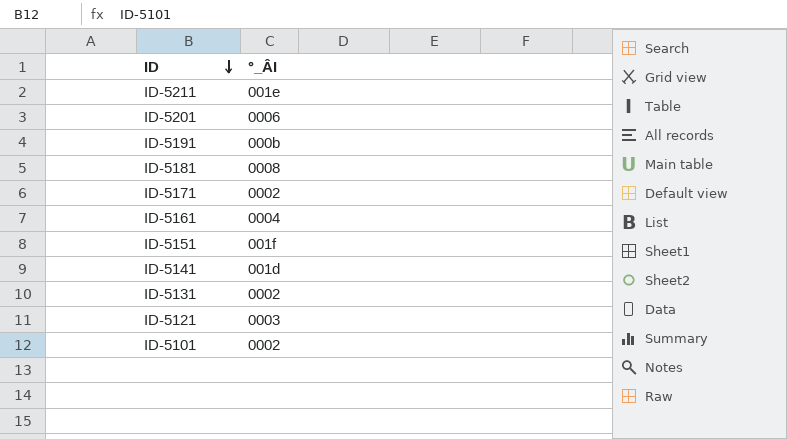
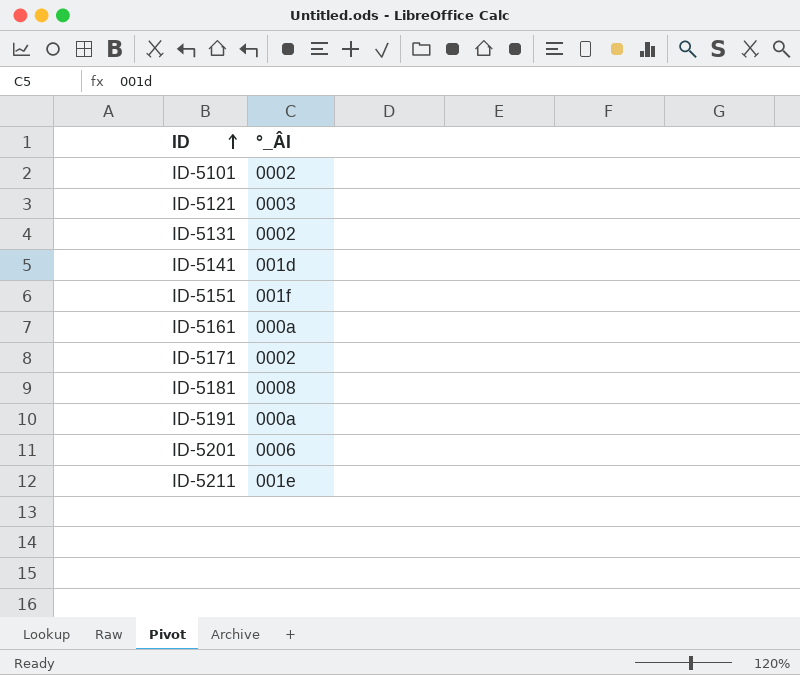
row order: ID descending -> ID ascending
ID-5161 | °_ÂI: 0004 -> 000a
ID-5191 | °_ÂI: 000b -> 000a

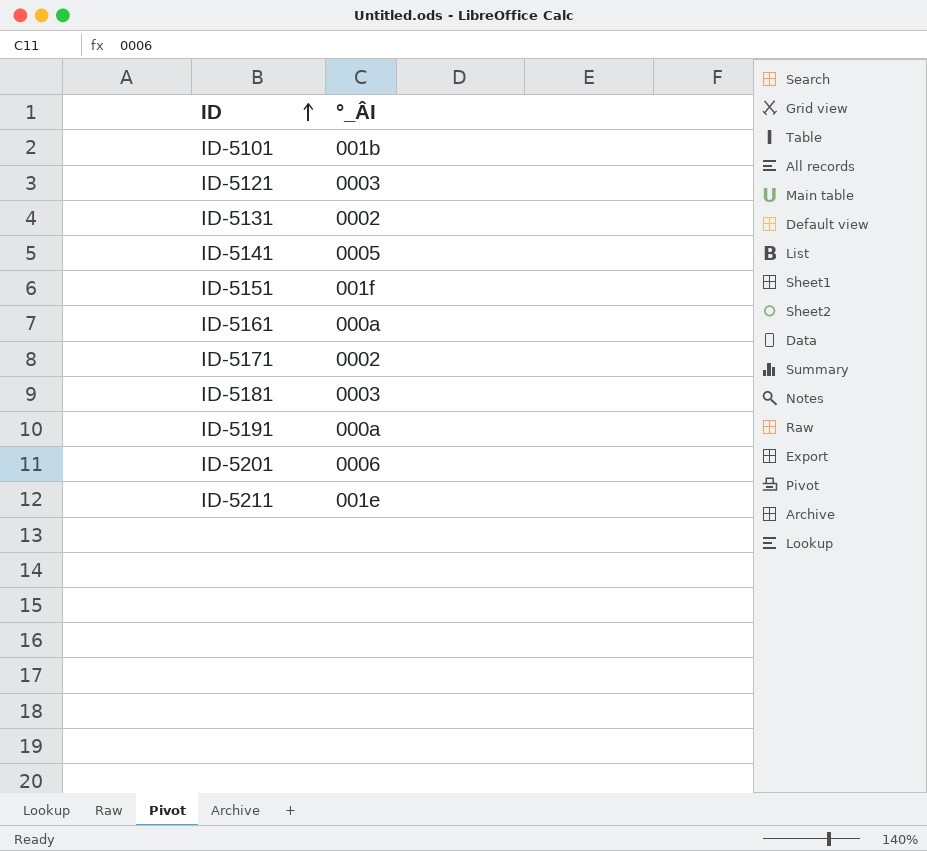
ID-5101 | °_ÂI: 0002 -> 001b
ID-5141 | °_ÂI: 001d -> 0005
ID-5181 | °_ÂI: 0008 -> 0003

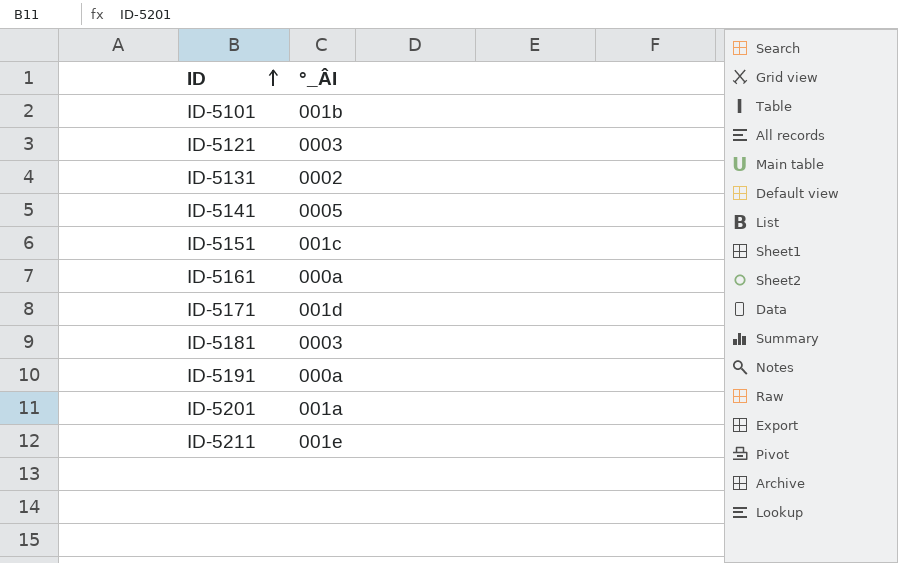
ID-5151 | °_ÂI: 001f -> 001c
ID-5171 | °_ÂI: 0002 -> 001d
ID-5201 | °_ÂI: 0006 -> 001a

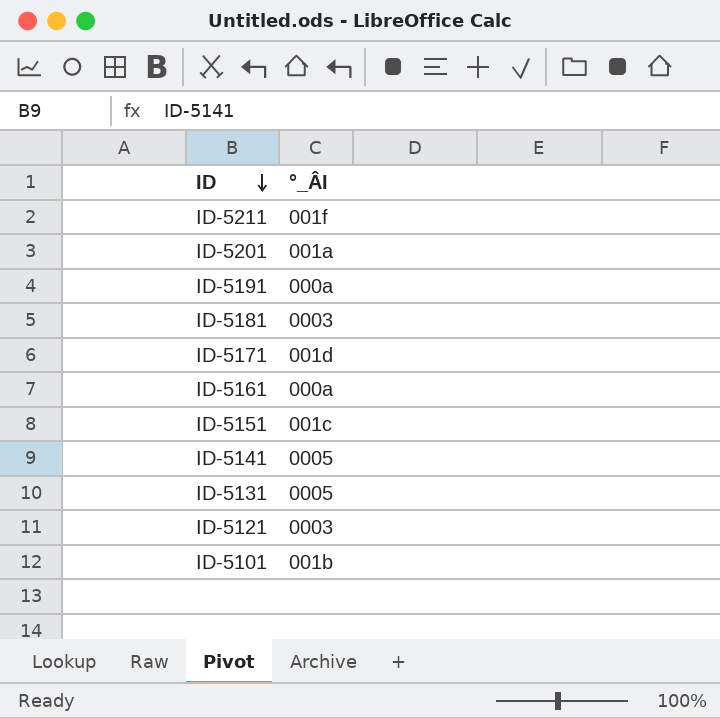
row order: ID ascending -> ID descending
ID-5211 | °_ÂI: 001e -> 001f
ID-5131 | °_ÂI: 0002 -> 0005

